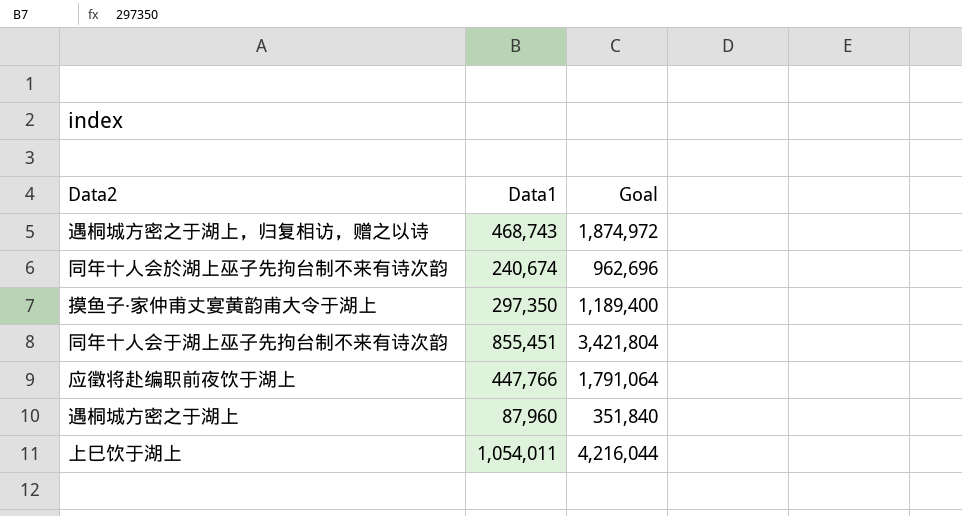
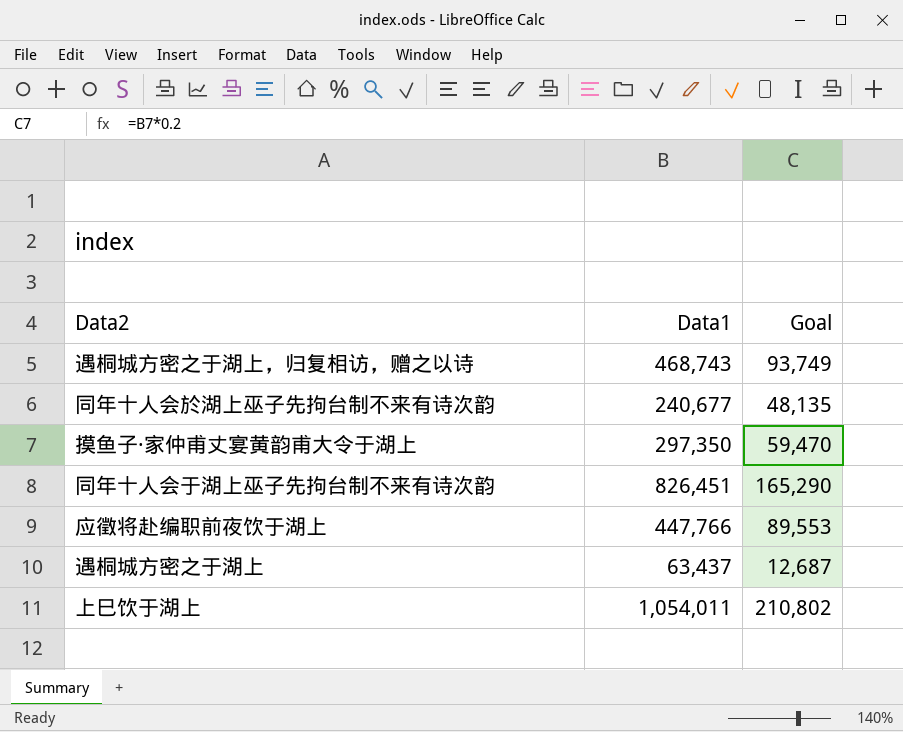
column Goal | formula: [Data1] * 4 -> [Data1] * 0.2
同年十人会於湖上巫子先拘台制不来有诗次韵 | Data1: 240,674 -> 240,677
同年十人会于湖上巫子先拘台制不来有诗次韵 | Data1: 855,451 -> 826,451
遇桐城方密之于湖上 | Data1: 87,960 -> 63,437

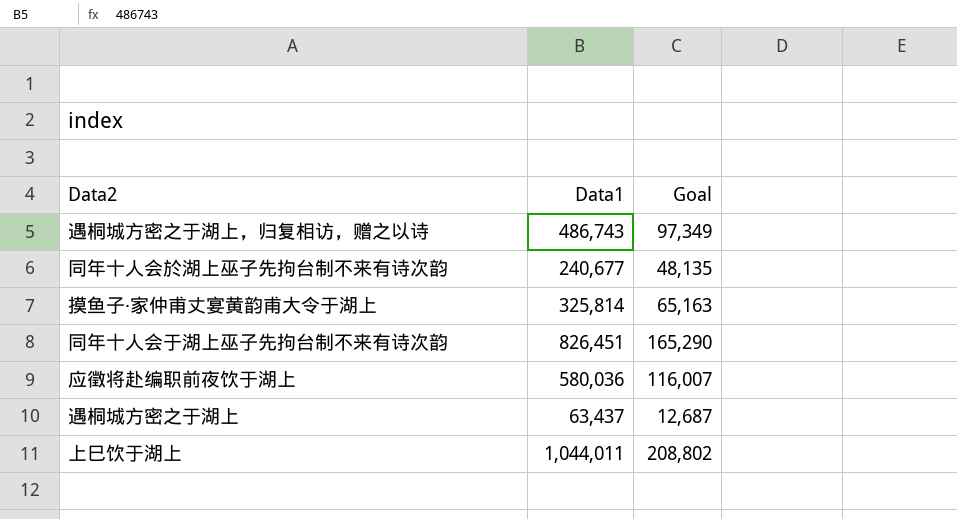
遇桐城方密之于湖上，归复相访，赠之以诗 | Data1: 468,743 -> 486,743
遇桐城方密之于湖上，归复相访，赠之以诗 | Goal: 93,749 -> 97,349
摸鱼子·家仲甫丈宴黄韵甫大令于湖上 | Data1: 297,350 -> 325,814
摸鱼子·家仲甫丈宴黄韵甫大令于湖上 | Goal: 59,470 -> 65,163
应徵将赴编职前夜饮于湖上 | Data1: 447,766 -> 580,036
应徵将赴编职前夜饮于湖上 | Goal: 89,553 -> 116,007
上巳饮于湖上 | Data1: 1,054,011 -> 1,044,011
上巳饮于湖上 | Goal: 210,802 -> 208,802

